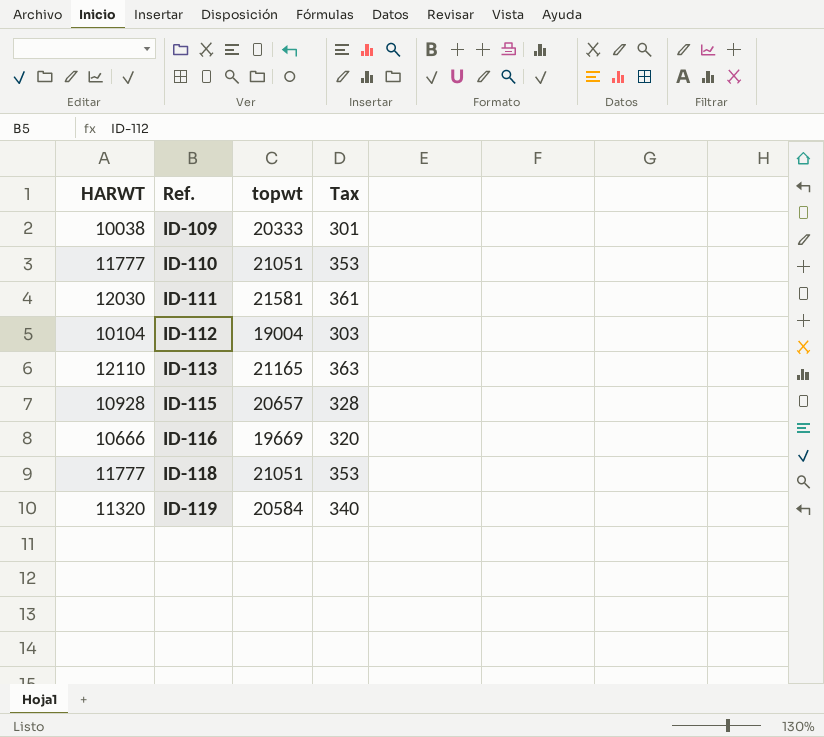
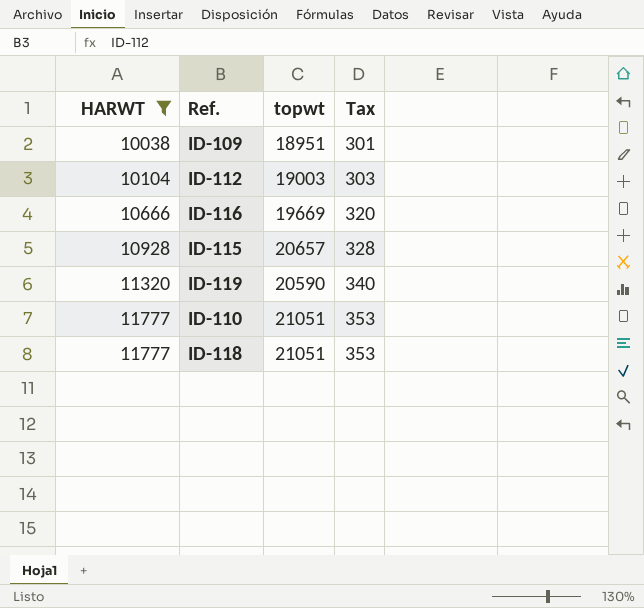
filter: none -> HARWT <= 11777
row order: Ref. ascending -> HARWT ascending
ID-109 | topwt: 20333 -> 18951
ID-112 | topwt: 19004 -> 19003
ID-119 | topwt: 20584 -> 20590

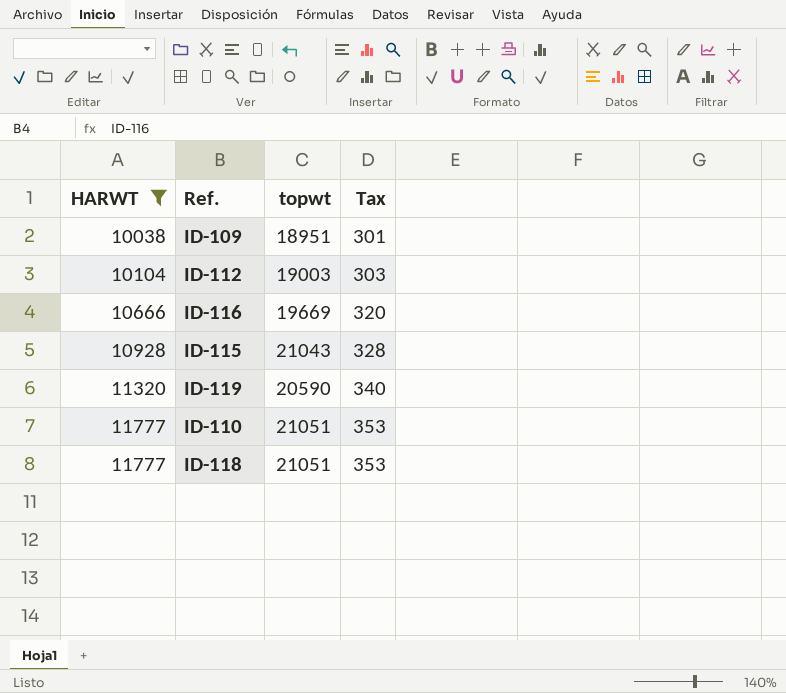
ID-115 | topwt: 20657 -> 21043

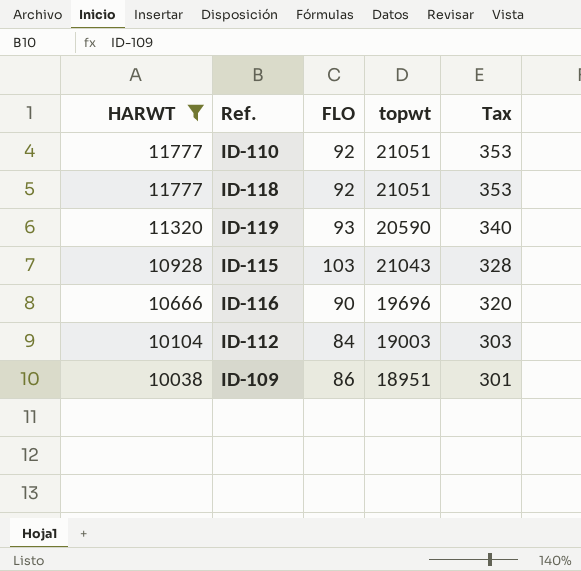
row order: HARWT ascending -> HARWT descending
column FLO | position: none -> 3
ID-116 | topwt: 19669 -> 19696

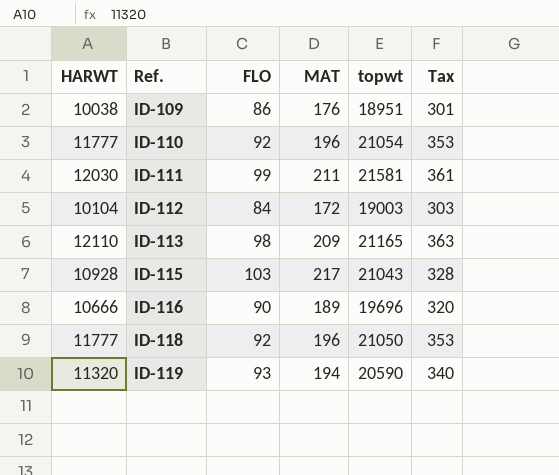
filter: HARWT <= 11777 -> none
row order: HARWT descending -> Ref. ascending
column MAT | position: none -> 4
ID-110 | topwt: 21051 -> 21054
ID-118 | topwt: 21051 -> 21050

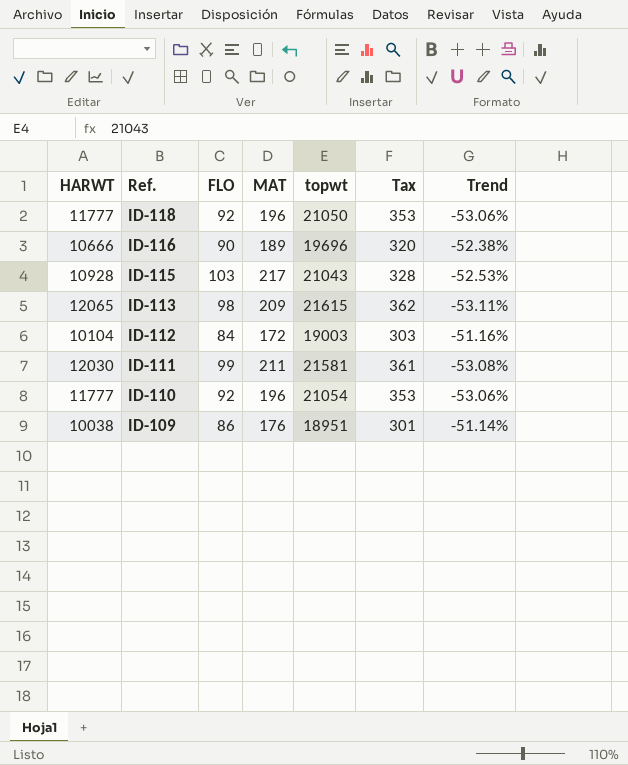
row order: Ref. ascending -> Ref. descending
column Trend | formula: none -> ([FLO] - [MAT]) / [MAT]
row ID-119: 11320 | 93 | 194 | 20590 | 340 -> none
ID-113 | HARWT: 12110 -> 12065
ID-113 | topwt: 21165 -> 21615
ID-113 | Tax: 363 -> 362

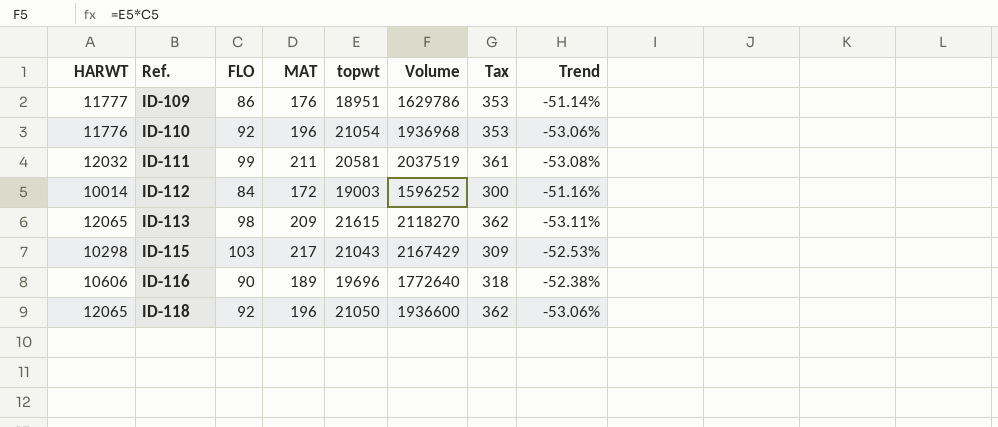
row order: Ref. descending -> Ref. ascending
column Volume | formula: none -> [FLO] * [topwt]
ID-109 | HARWT: 10038 -> 11777
ID-109 | Tax: 301 -> 353
ID-110 | HARWT: 11777 -> 11776
ID-111 | HARWT: 12030 -> 12032
ID-111 | topwt: 21581 -> 20581
ID-112 | HARWT: 10104 -> 10014
ID-112 | Tax: 303 -> 300
ID-115 | HARWT: 10928 -> 10298
ID-115 | Tax: 328 -> 309
ID-116 | HARWT: 10666 -> 10606
ID-116 | Tax: 320 -> 318
ID-118 | HARWT: 11777 -> 12065
ID-118 | Tax: 353 -> 362

